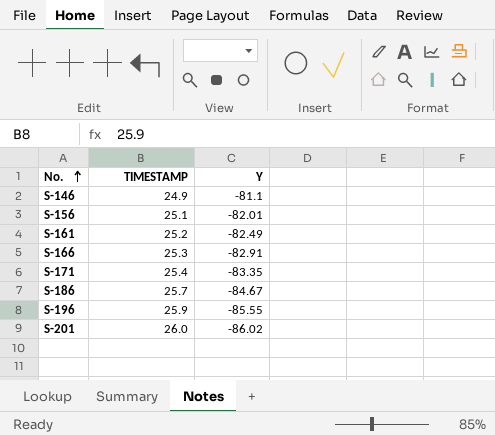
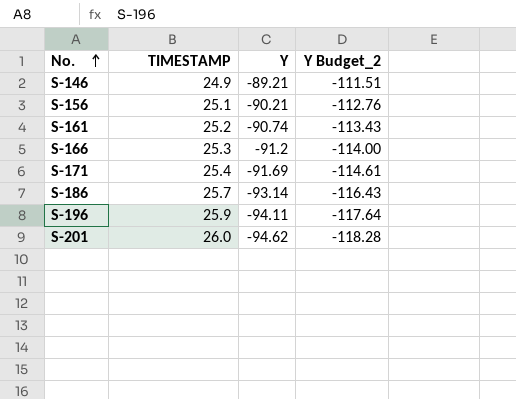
column Y Budget_2 | formula: none -> [Y] * 1.25
S-146 | Y: -81.1 -> -89.21
S-156 | Y: -82.01 -> -90.21
S-161 | Y: -82.49 -> -90.74
S-166 | Y: -82.91 -> -91.2
S-171 | Y: -83.35 -> -91.69
S-186 | Y: -84.67 -> -93.14
S-196 | Y: -85.55 -> -94.11
S-201 | Y: -86.02 -> -94.62

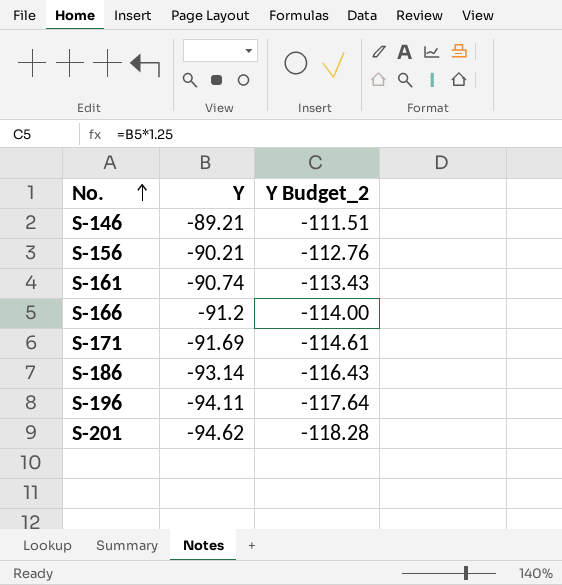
column TIMESTAMP | position: 2 -> none

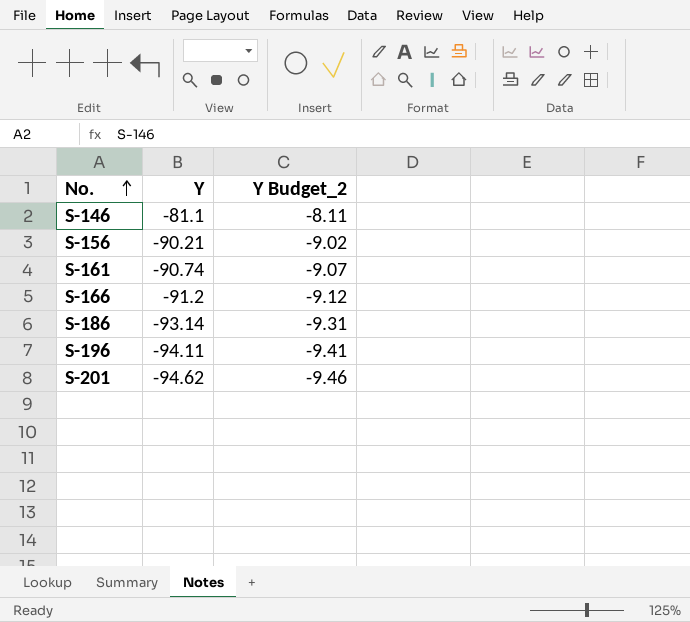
column Y Budget_2 | formula: [Y] * 1.25 -> [Y] * 0.1
row S-171: -91.69 | -114.61 -> none
S-146 | Y: -89.21 -> -81.1

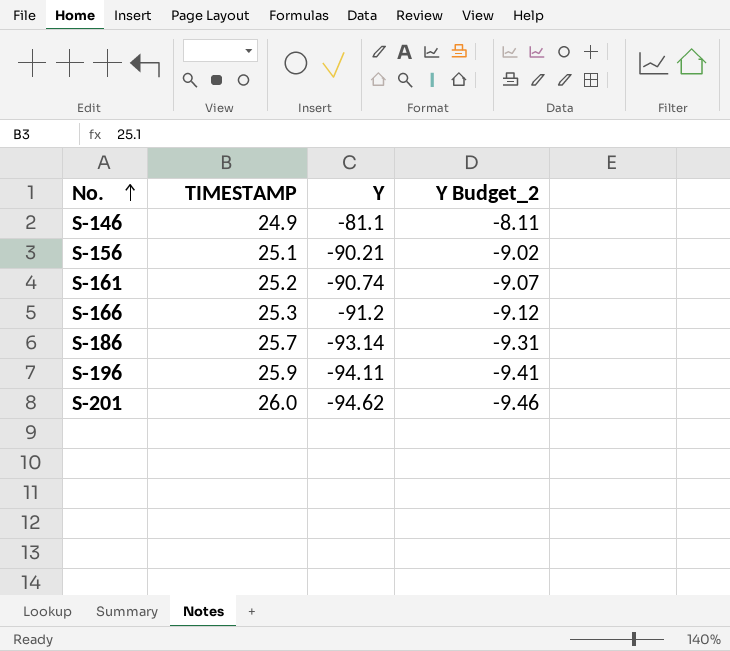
column TIMESTAMP | position: none -> 2

